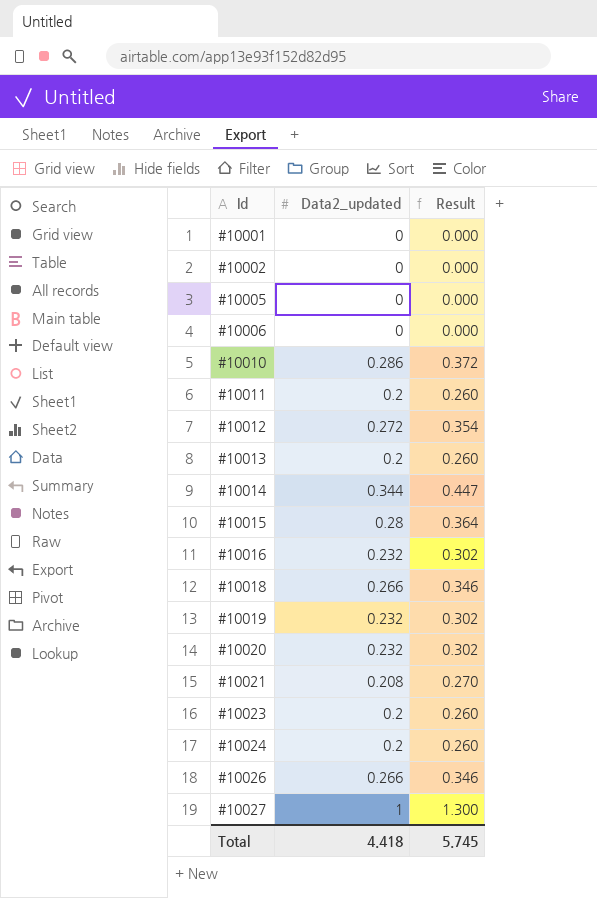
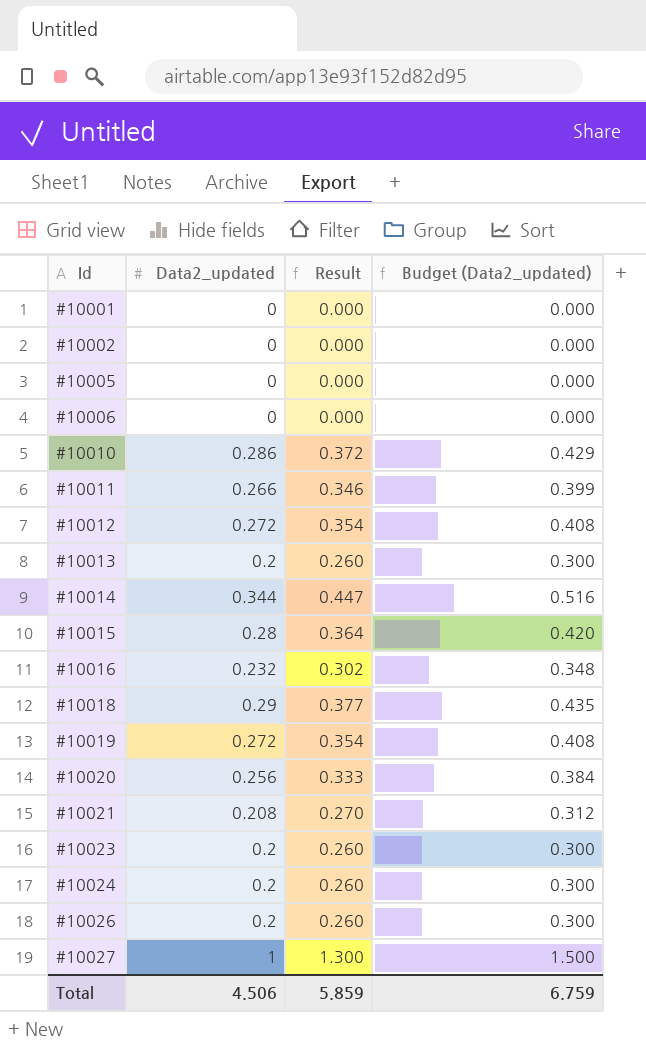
column Budget (Data2_updated) | formula: none -> [Data2_updated] * 1.5
#10011 | Data2_updated: 0.2 -> 0.266
#10011 | Result: 0.260 -> 0.346
#10018 | Data2_updated: 0.266 -> 0.29
#10018 | Result: 0.346 -> 0.377
#10019 | Data2_updated: 0.232 -> 0.272
#10019 | Result: 0.302 -> 0.354
#10020 | Data2_updated: 0.232 -> 0.256
#10020 | Result: 0.302 -> 0.333
#10026 | Data2_updated: 0.266 -> 0.2
#10026 | Result: 0.346 -> 0.260
Total | Data2_updated: 4.418 -> 4.506
Total | Result: 5.745 -> 5.859

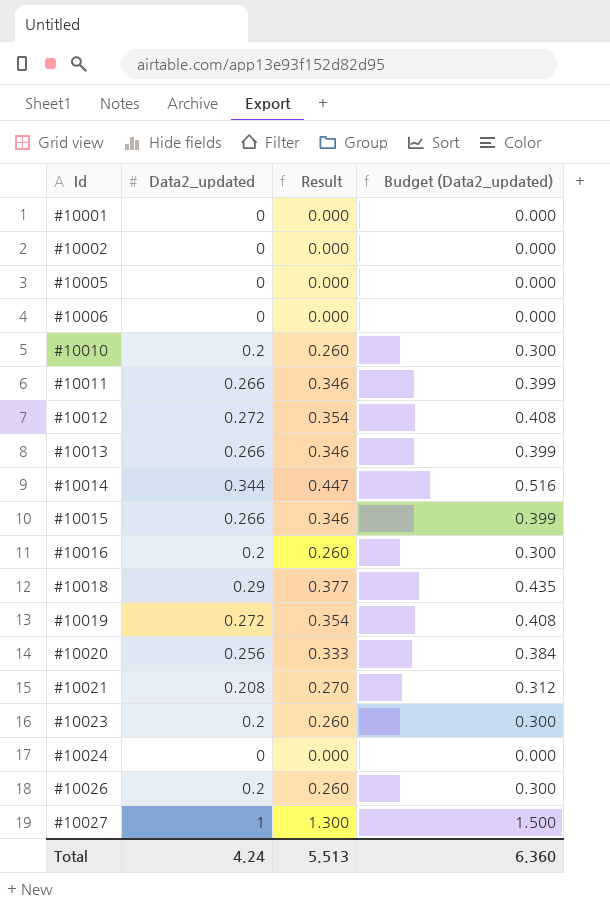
#10010 | Data2_updated: 0.286 -> 0.2
#10010 | Result: 0.372 -> 0.260
#10010 | Budget (Data2_updated): 0.429 -> 0.300
#10013 | Data2_updated: 0.2 -> 0.266
#10013 | Result: 0.260 -> 0.346
#10013 | Budget (Data2_updated): 0.300 -> 0.399
#10015 | Data2_updated: 0.28 -> 0.266
#10015 | Result: 0.364 -> 0.346
#10015 | Budget (Data2_updated): 0.420 -> 0.399
#10016 | Data2_updated: 0.232 -> 0.2
#10016 | Result: 0.302 -> 0.260
#10016 | Budget (Data2_updated): 0.348 -> 0.300
#10024 | Data2_updated: 0.2 -> 0
#10024 | Result: 0.260 -> 0.000
#10024 | Budget (Data2_updated): 0.300 -> 0.000
Total | Data2_updated: 4.506 -> 4.24
Total | Result: 5.859 -> 5.513
Total | Budget (Data2_updated): 6.759 -> 6.360

